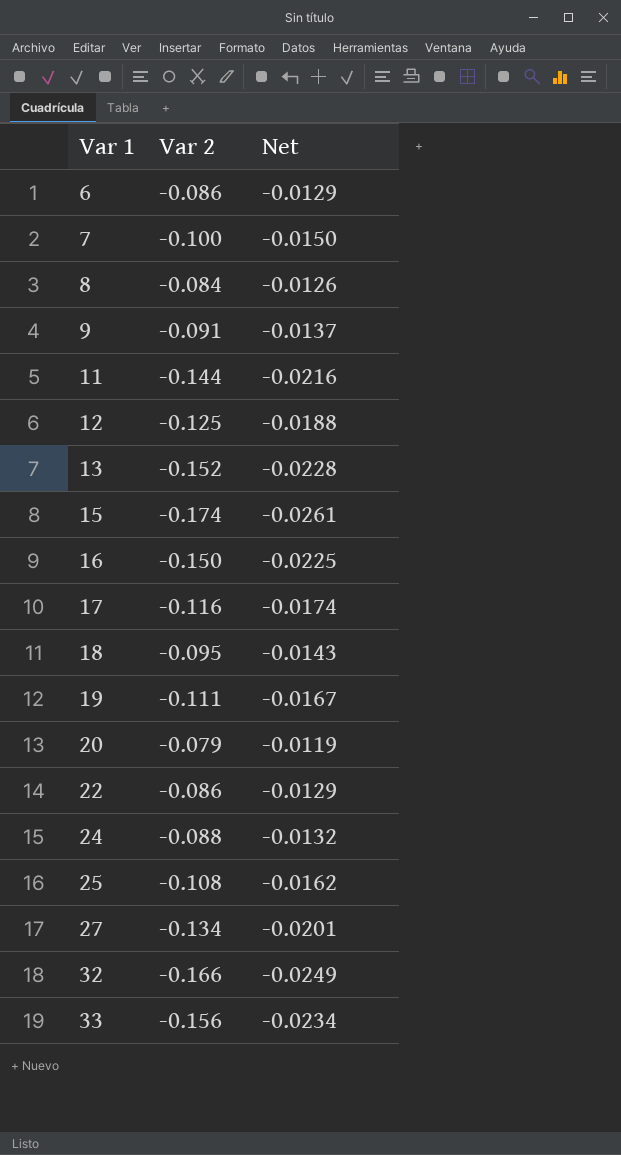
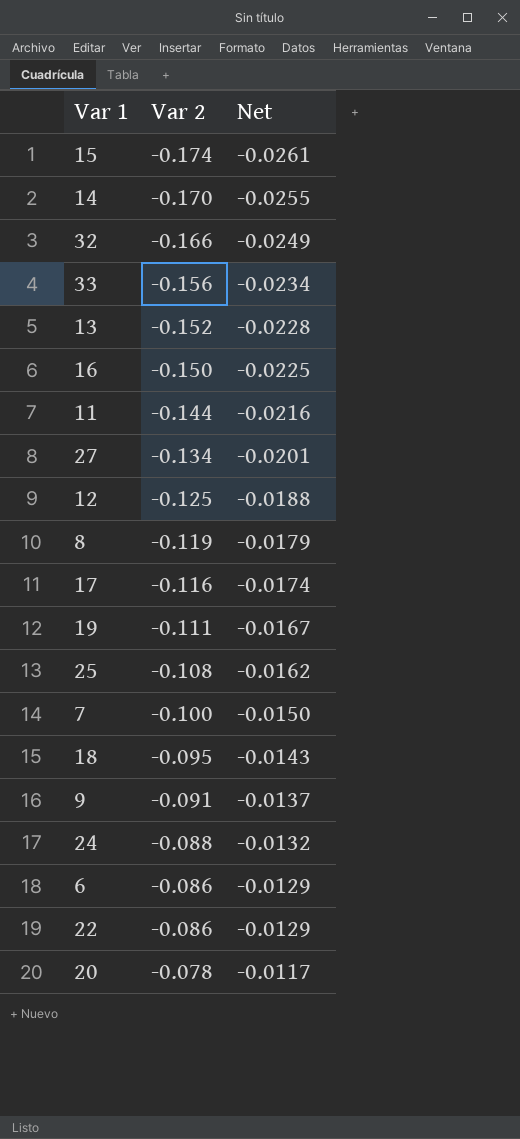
row order: Var 1 ascending -> Var 2 ascending
row 14: none -> -0.170 | -0.0255
8 | Var 2: -0.084 -> -0.119
8 | Net: -0.0126 -> -0.0179
20 | Var 2: -0.079 -> -0.078
20 | Net: -0.0119 -> -0.0117

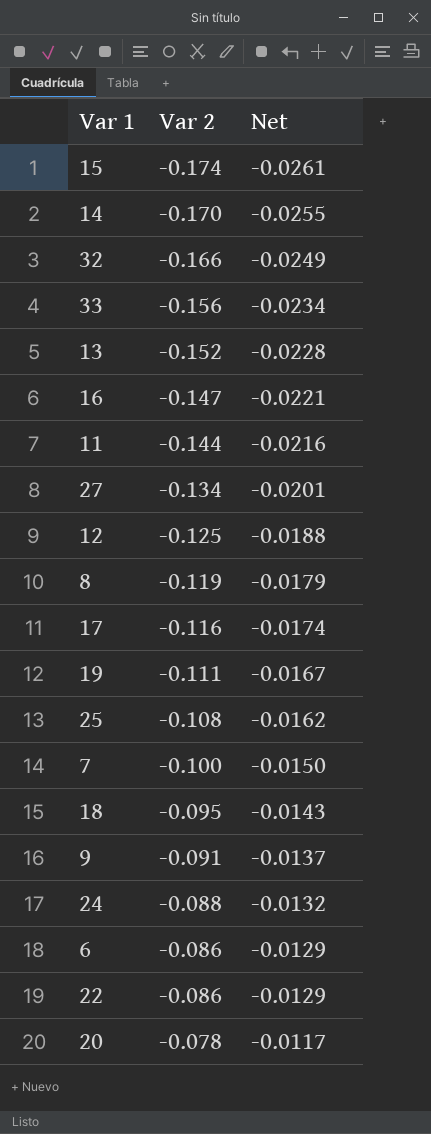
16 | Var 2: -0.150 -> -0.147
16 | Net: -0.0225 -> -0.0221

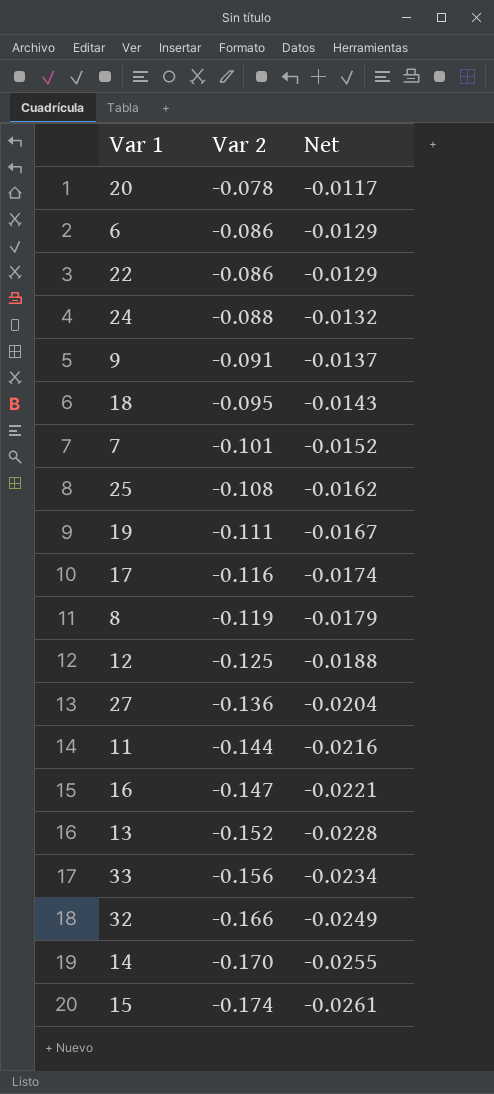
row order: Var 2 ascending -> Var 2 descending
7 | Var 2: -0.100 -> -0.101
7 | Net: -0.0150 -> -0.0152
27 | Var 2: -0.134 -> -0.136
27 | Net: -0.0201 -> -0.0204

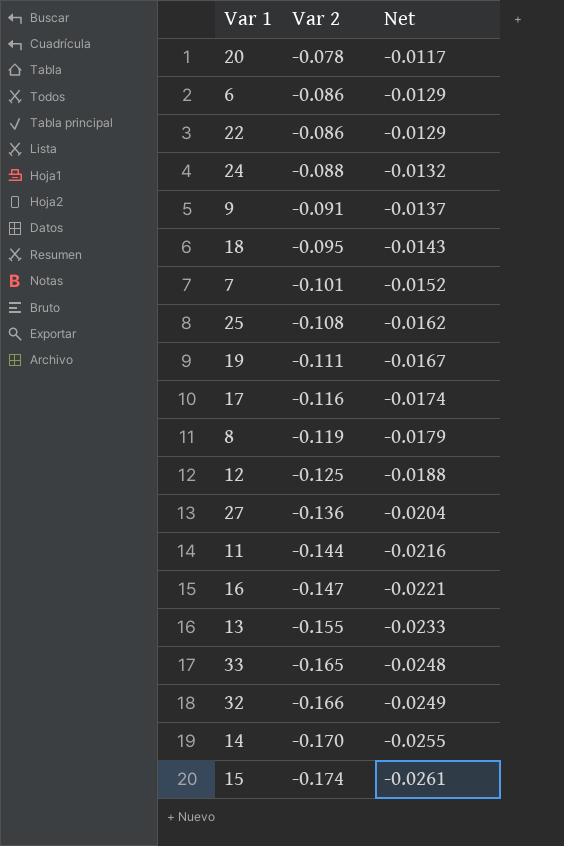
13 | Var 2: -0.152 -> -0.155
13 | Net: -0.0228 -> -0.0233
33 | Var 2: -0.156 -> -0.165
33 | Net: -0.0234 -> -0.0248

